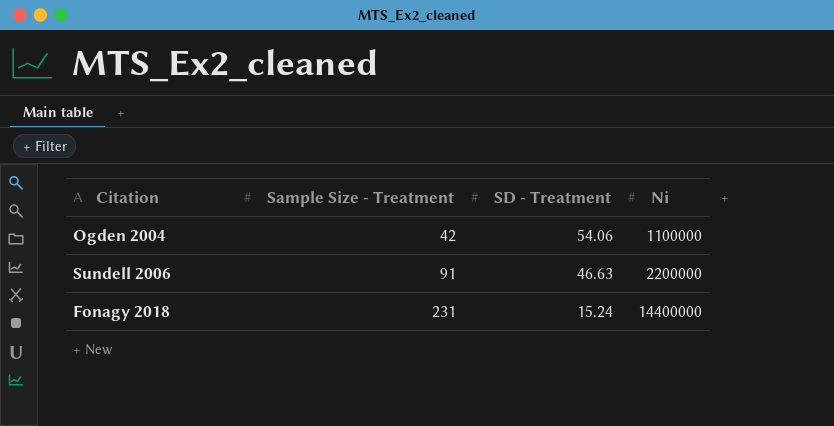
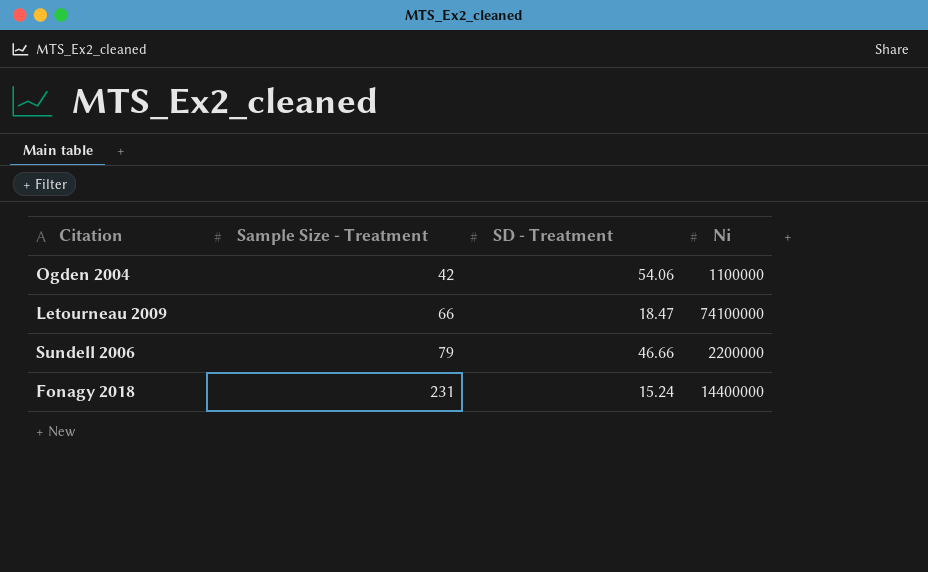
row Letourneau 2009: none -> 66 | 18.47 | 74100000
Sundell 2006 | Sample Size - Treatment: 91 -> 79
Sundell 2006 | SD - Treatment: 46.63 -> 46.66

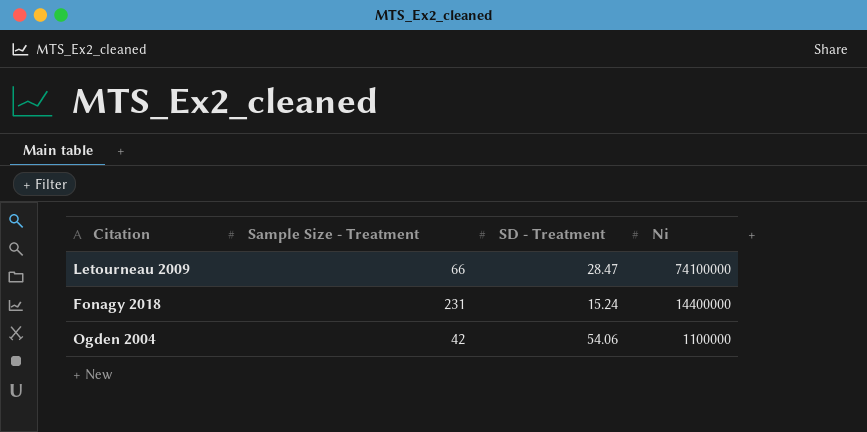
row order: Sample Size - Treatment ascending -> Ni descending
row Sundell 2006: 79 | 46.66 | 2200000 -> none
Letourneau 2009 | SD - Treatment: 18.47 -> 28.47

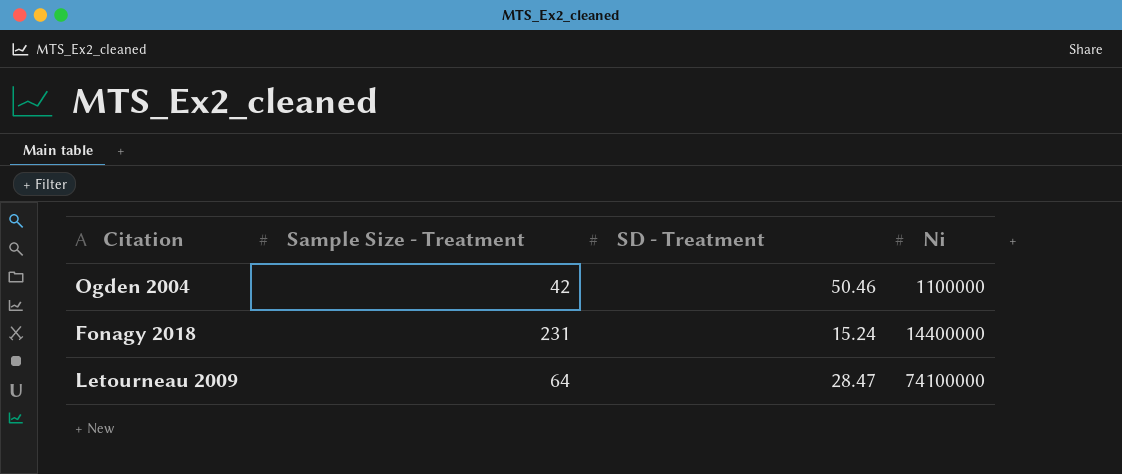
row order: Ni descending -> Ni ascending
Ogden 2004 | SD - Treatment: 54.06 -> 50.46
Letourneau 2009 | Sample Size - Treatment: 66 -> 64

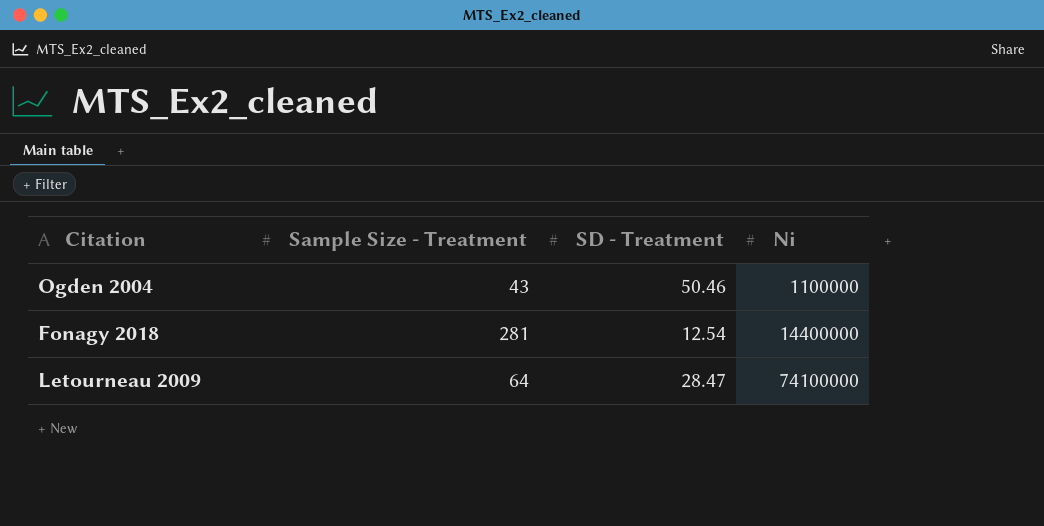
Ogden 2004 | Sample Size - Treatment: 42 -> 43
Fonagy 2018 | Sample Size - Treatment: 231 -> 281
Fonagy 2018 | SD - Treatment: 15.24 -> 12.54

